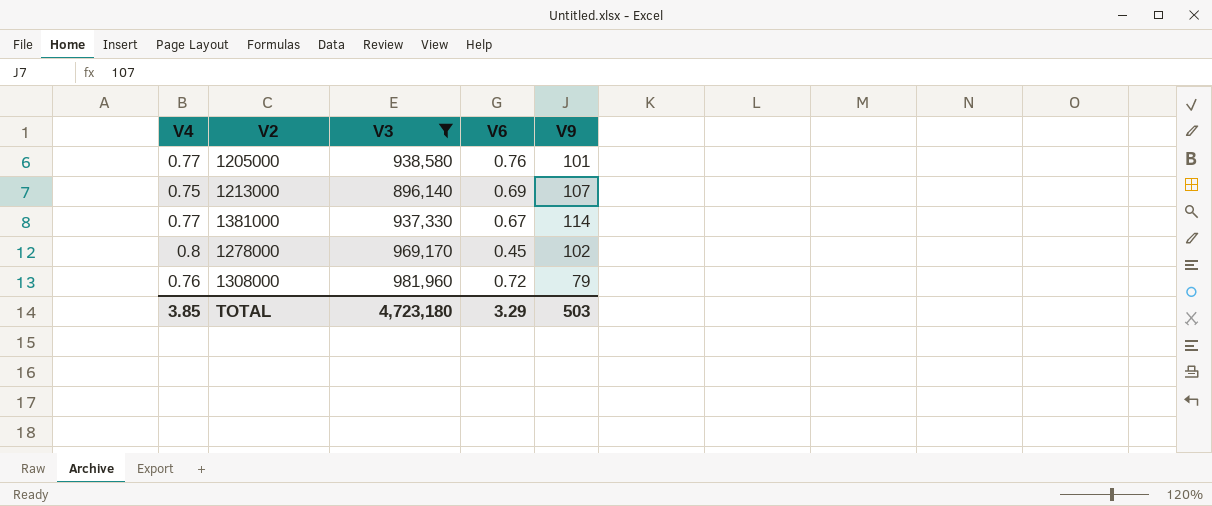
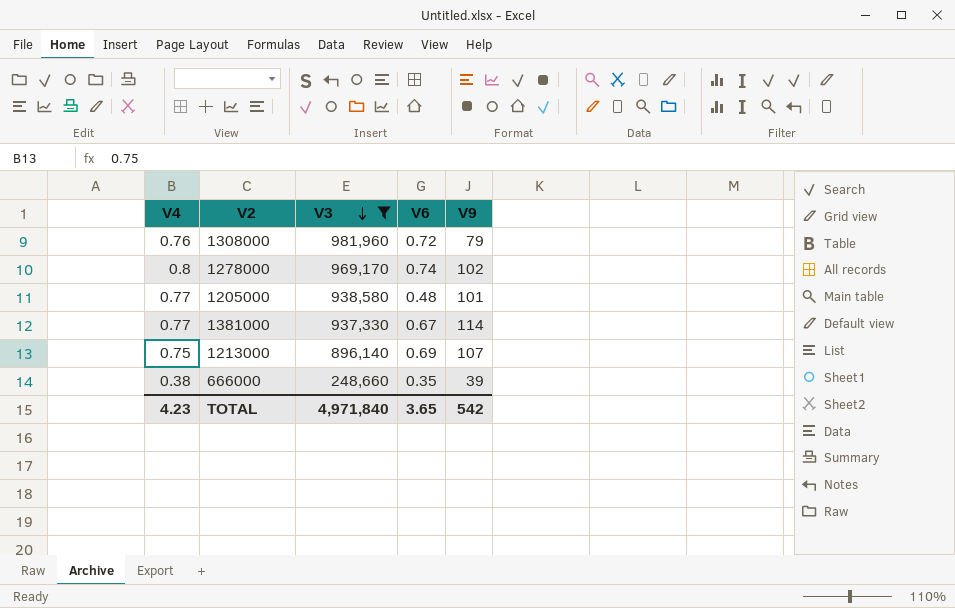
row order: none -> V3 descending
1278000 | V6: 0.45 -> 0.74
1205000 | V6: 0.76 -> 0.48
row 666000: none -> 0.38 | 248,660 | 0.35 | 39
TOTAL | V4: 3.85 -> 4.23
TOTAL | V3: 4,723,180 -> 4,971,840
TOTAL | V6: 3.29 -> 3.65
TOTAL | V9: 503 -> 542

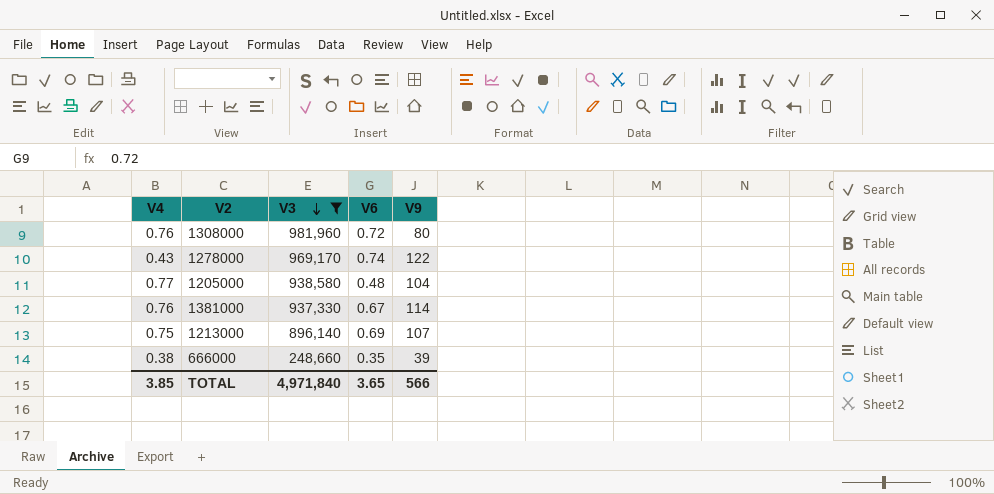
1308000 | V9: 79 -> 80
1278000 | V4: 0.8 -> 0.43
1278000 | V9: 102 -> 122
1205000 | V9: 101 -> 104
1381000 | V4: 0.77 -> 0.76
TOTAL | V4: 4.23 -> 3.85
TOTAL | V9: 542 -> 566

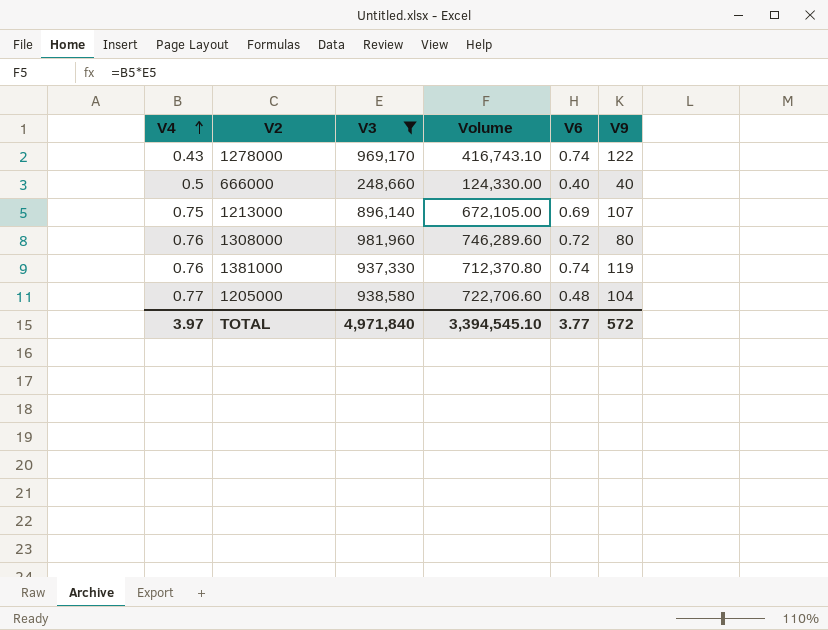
row order: V3 descending -> V4 ascending
column Volume | formula: none -> [V4] * [V3]
666000 | V4: 0.38 -> 0.5
666000 | V6: 0.35 -> 0.40
666000 | V9: 39 -> 40
1381000 | V6: 0.67 -> 0.74
1381000 | V9: 114 -> 119
TOTAL | V4: 3.85 -> 3.97
TOTAL | V6: 3.65 -> 3.77
TOTAL | V9: 566 -> 572

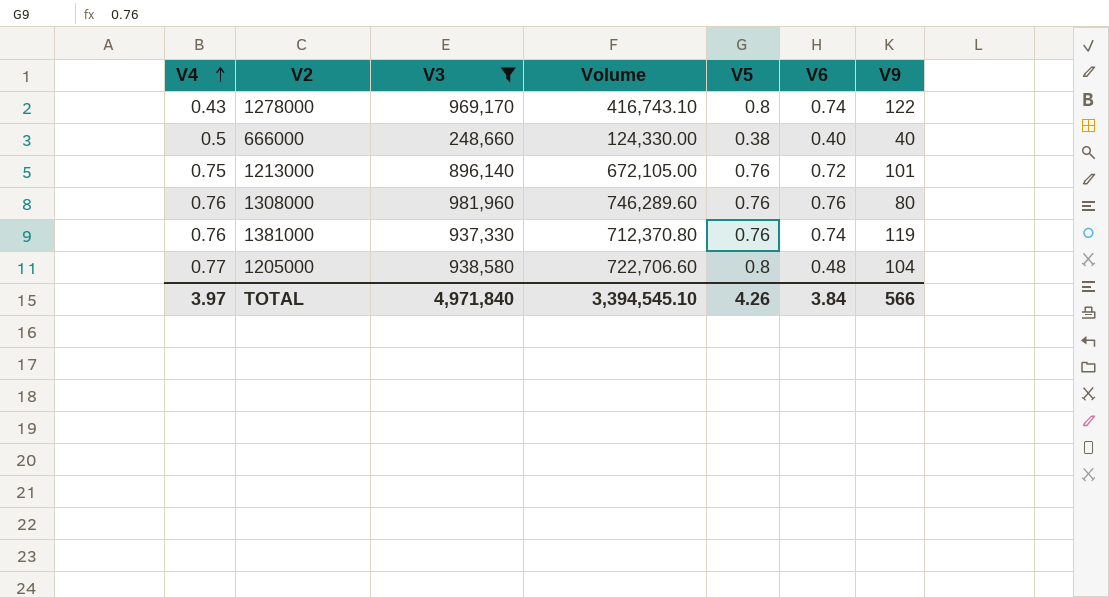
column V5 | position: none -> 5
1213000 | V6: 0.69 -> 0.72
1213000 | V9: 107 -> 101
1308000 | V6: 0.72 -> 0.76
TOTAL | V6: 3.77 -> 3.84
TOTAL | V9: 572 -> 566

